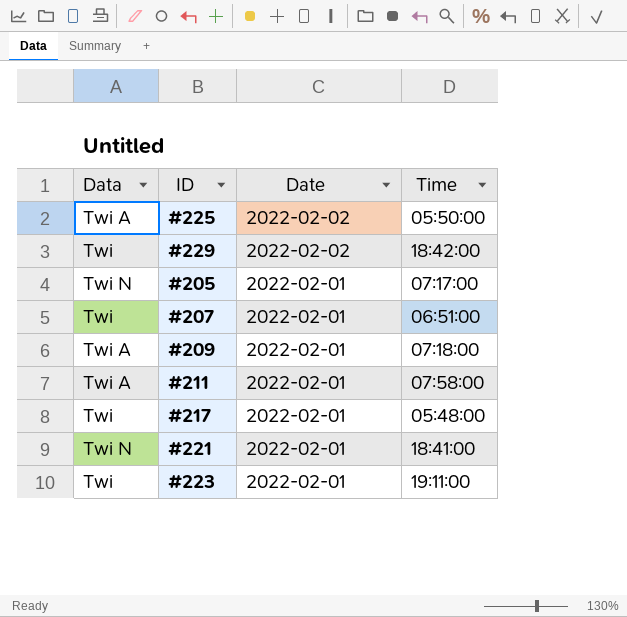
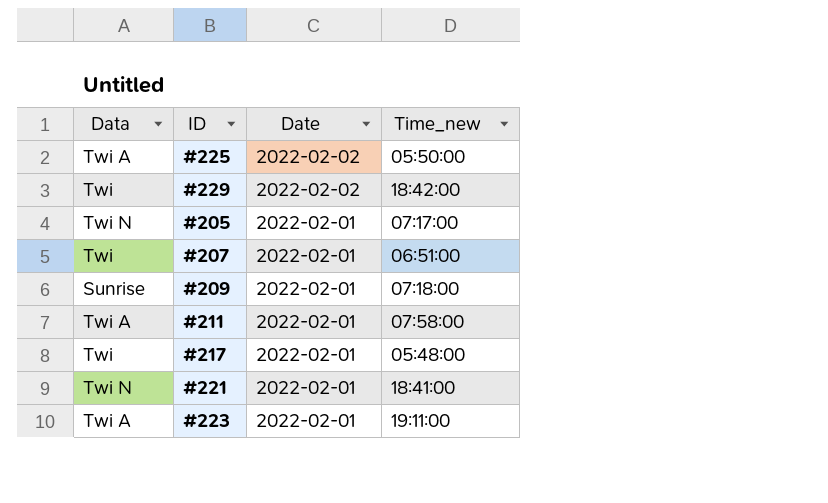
column name: Time -> Time_new
#209 | Data: Twi A -> Sunrise
#223 | Data: Twi -> Twi A

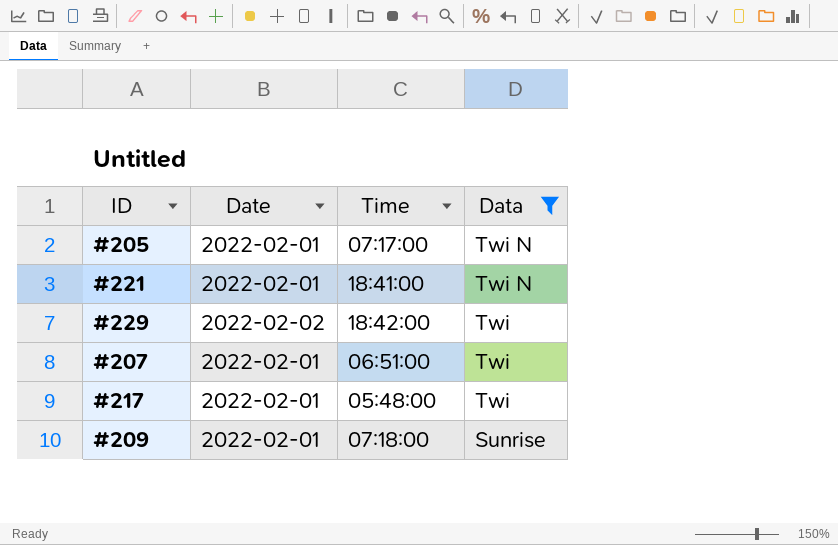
filter: none -> Data != Twi A
row order: Date descending -> Data descending
column name: Time_new -> Time
column Data | position: 1 -> 4

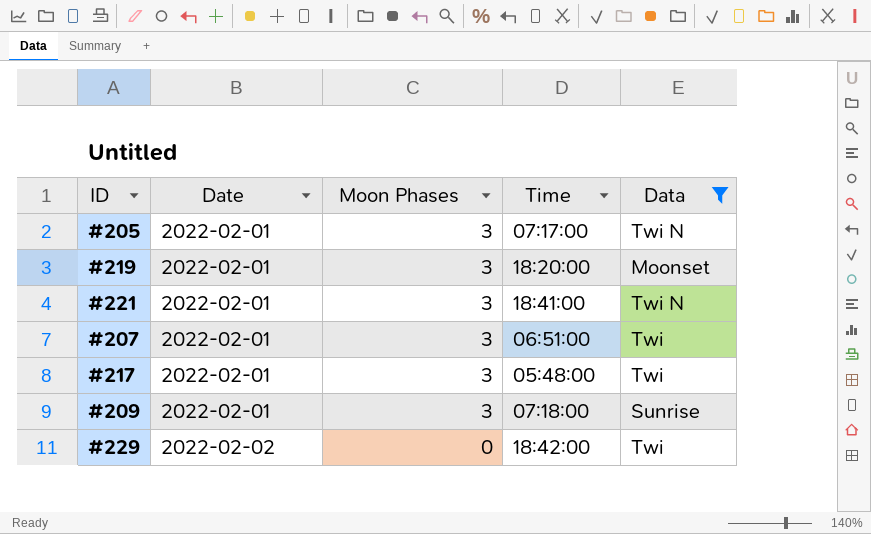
row order: Data descending -> Date ascending
column Moon Phases | position: none -> 3
row #219: none -> 2022-02-01 | 3 | 18:20:00 | Moonset

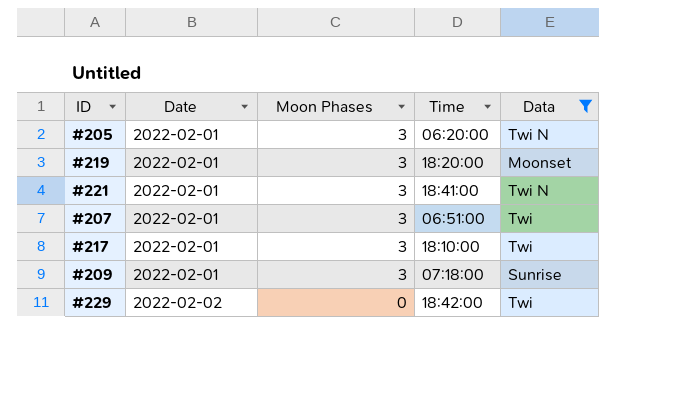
#205 | Time: 07:17:00 -> 06:20:00
#217 | Time: 05:48:00 -> 18:10:00

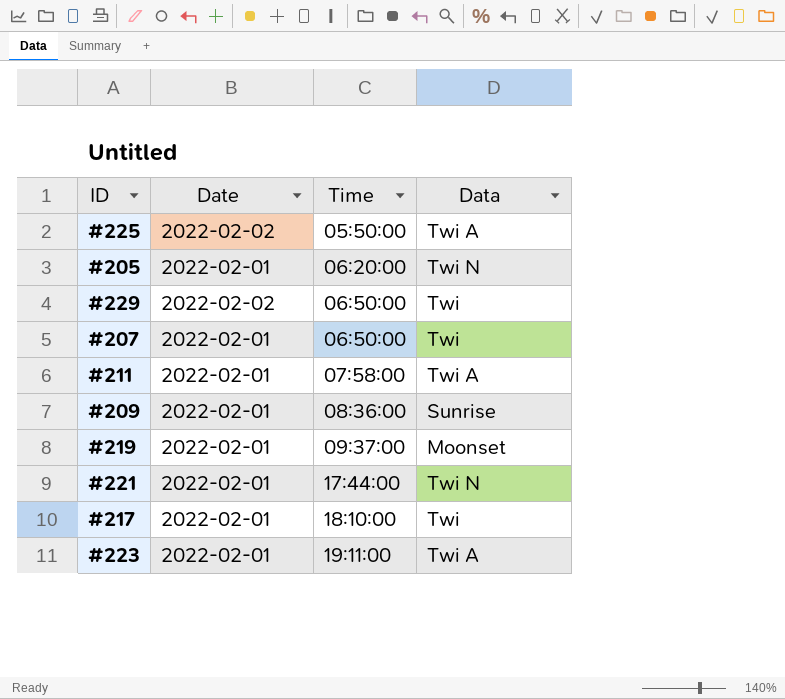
filter: Data != Twi A -> none
row order: Date ascending -> Time ascending
column Moon Phases | position: 3 -> none
#229 | Time: 18:42:00 -> 06:50:00
#207 | Time: 06:51:00 -> 06:50:00
#209 | Time: 07:18:00 -> 08:36:00
#219 | Time: 18:20:00 -> 09:37:00
#221 | Time: 18:41:00 -> 17:44:00

